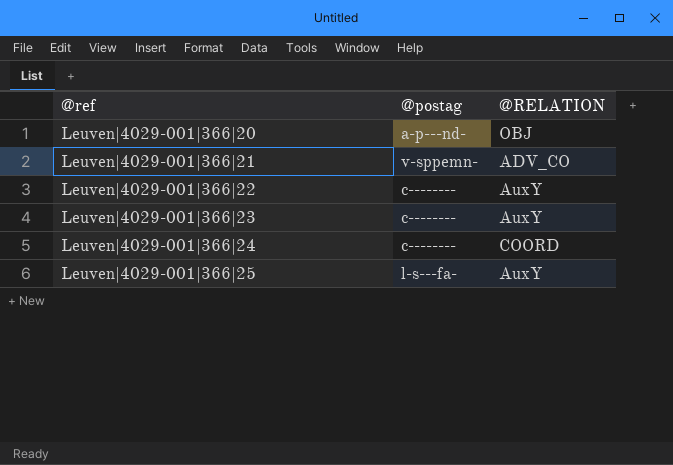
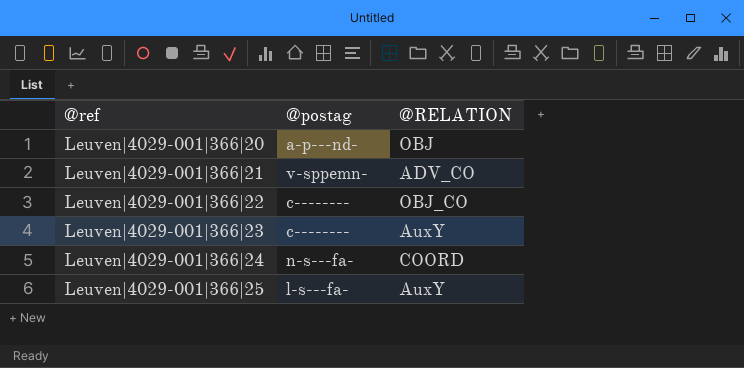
Leuven|4029-001|366|22 | @RELATION: AuxY -> OBJ_CO
Leuven|4029-001|366|24 | @postag: c-------- -> n-s---fa-

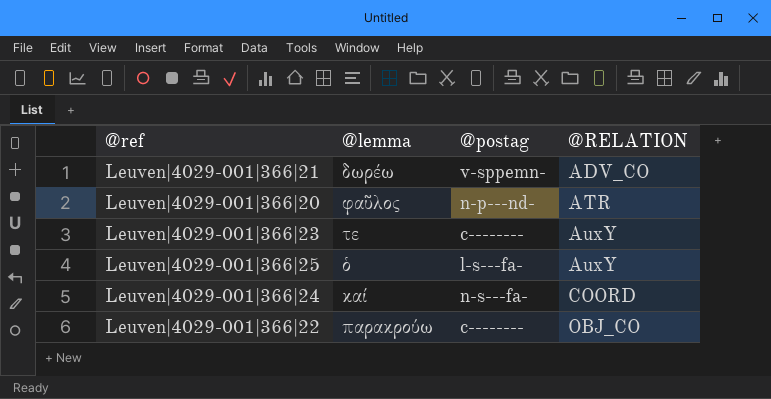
row order: @ref ascending -> @RELATION ascending
column @lemma | position: none -> 2
Leuven|4029-001|366|20 | @postag: a-p---nd- -> n-p---nd-
Leuven|4029-001|366|20 | @RELATION: OBJ -> ATR

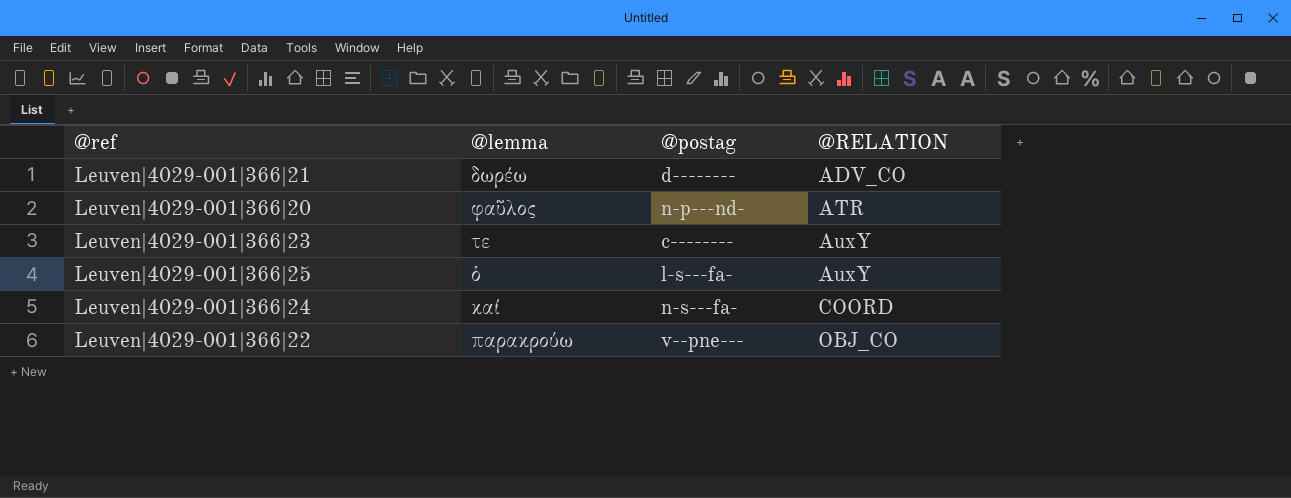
Leuven|4029-001|366|21 | @postag: v-sppemn- -> d--------
Leuven|4029-001|366|22 | @postag: c-------- -> v--pne---

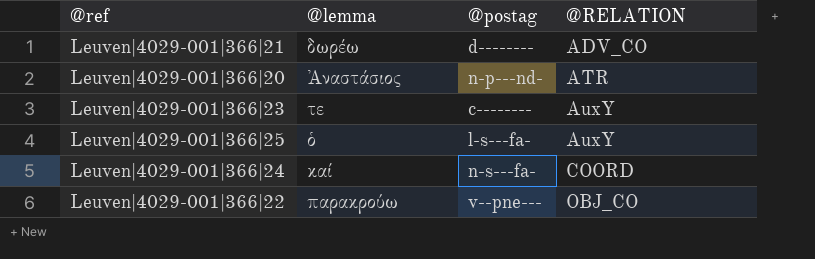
Leuven|4029-001|366|20 | @lemma: φαῦλος -> Ἀναστάσιος

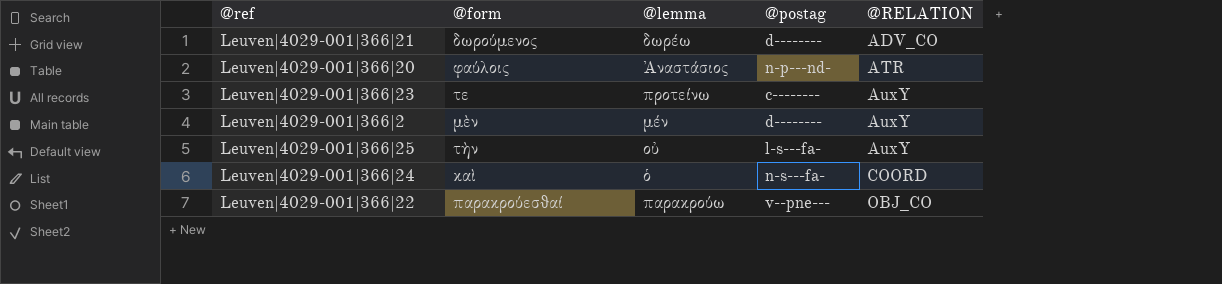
column @form | position: none -> 2
Leuven|4029-001|366|23 | @lemma: τε -> προτείνω
row Leuven|4029-001|366|2: none -> μὲν | μέν | d-------- | AuxY
Leuven|4029-001|366|25 | @lemma: ὁ -> οὐ
Leuven|4029-001|366|24 | @lemma: καί -> ὁ

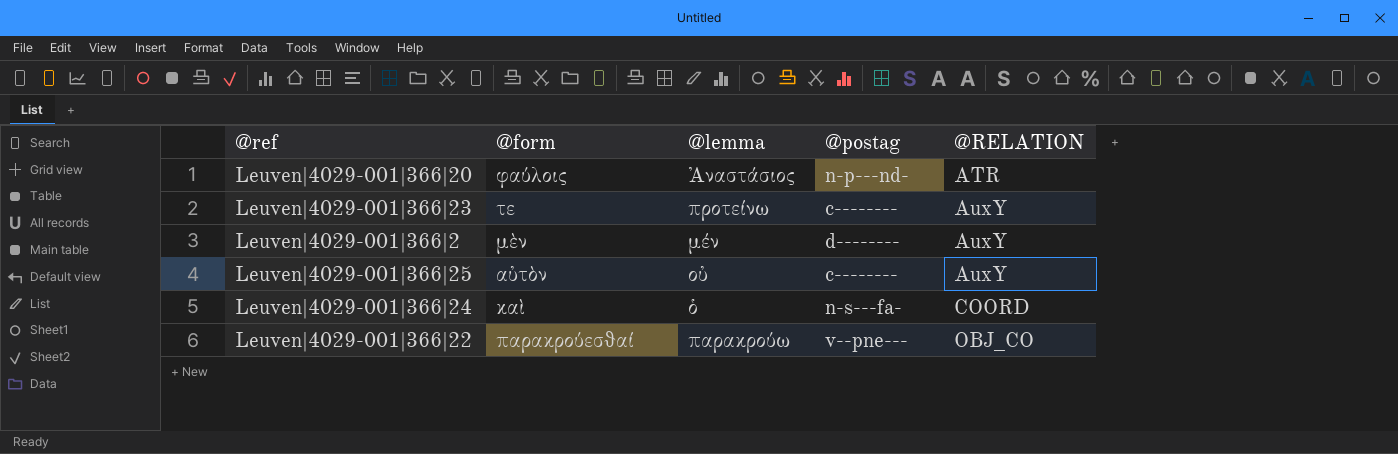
row Leuven|4029-001|366|21: δωρούμενος | δωρέω | d-------- | ADV_CO -> none
Leuven|4029-001|366|25 | @form: τὴν -> αὐτὸν
Leuven|4029-001|366|25 | @postag: l-s---fa- -> c--------

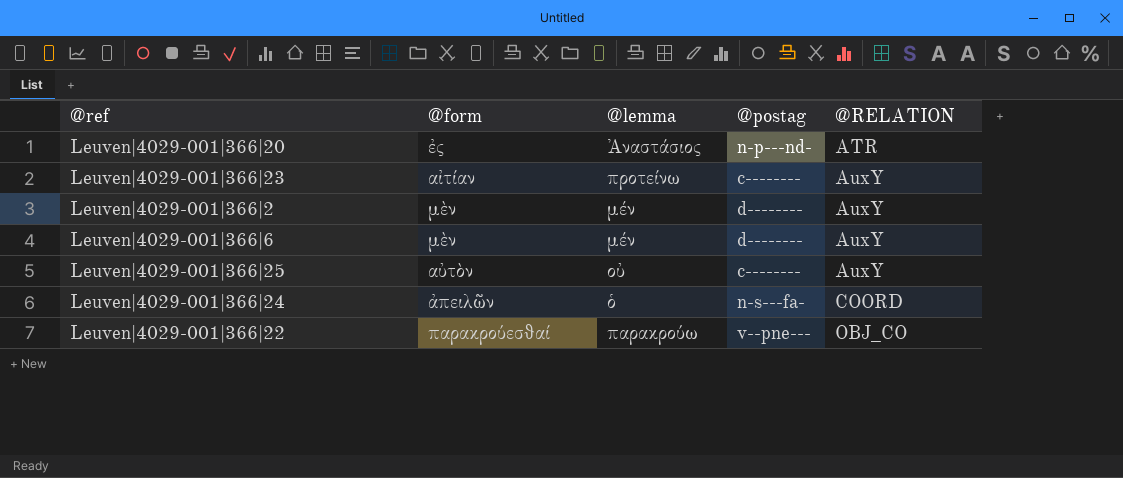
Leuven|4029-001|366|20 | @form: φαύλοις -> ἐς
Leuven|4029-001|366|23 | @form: τε -> αἰτίαν
row Leuven|4029-001|366|6: none -> μὲν | μέν | d-------- | AuxY
Leuven|4029-001|366|24 | @form: καὶ -> ἀπειλῶν

